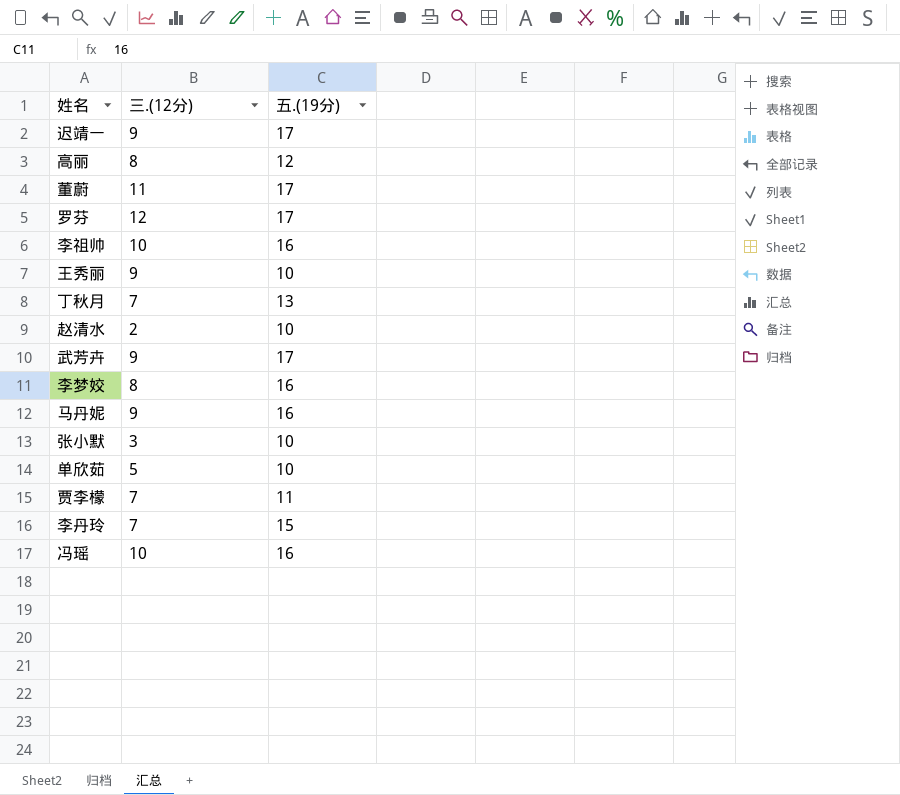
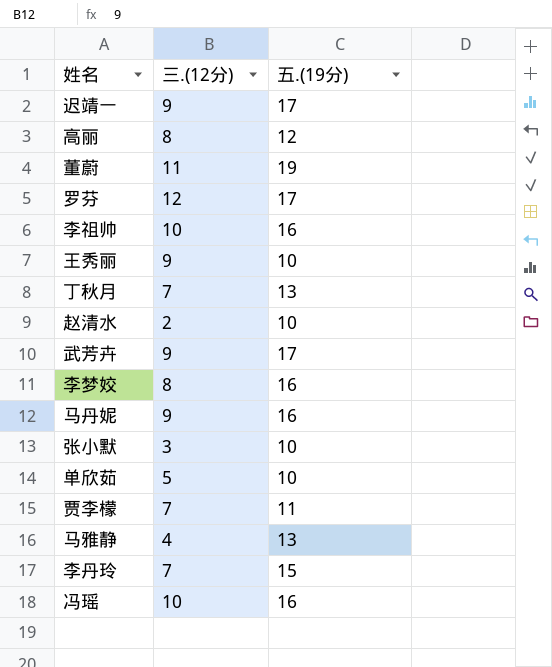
董蔚 | 五.(19分): 17 -> 19
row 马雅静: none -> 4 | 13

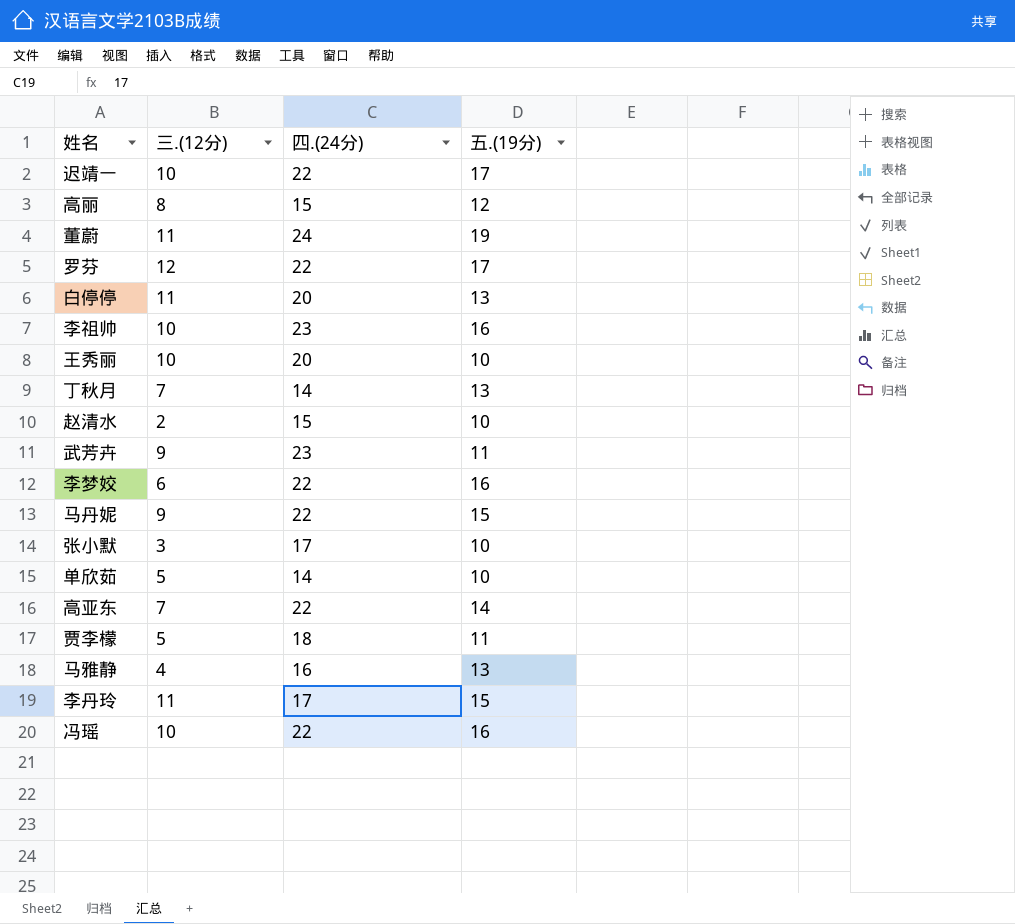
column 四.(24分) | position: none -> 3
迟靖一 | 三.(12分): 9 -> 10
row 白停停: none -> 11 | 20 | 13
王秀丽 | 三.(12分): 9 -> 10
武芳卉 | 五.(19分): 17 -> 11
李梦姣 | 三.(12分): 8 -> 6
马丹妮 | 五.(19分): 16 -> 15
row 高亚东: none -> 7 | 22 | 14
贾李檬 | 三.(12分): 7 -> 5
李丹玲 | 三.(12分): 7 -> 11

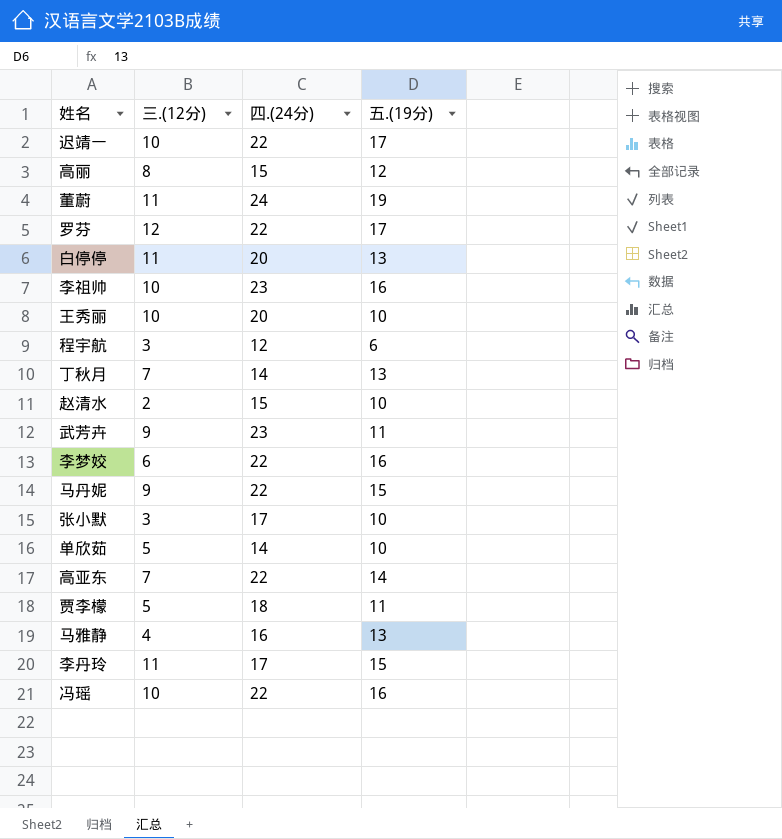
row 程宇航: none -> 3 | 12 | 6

